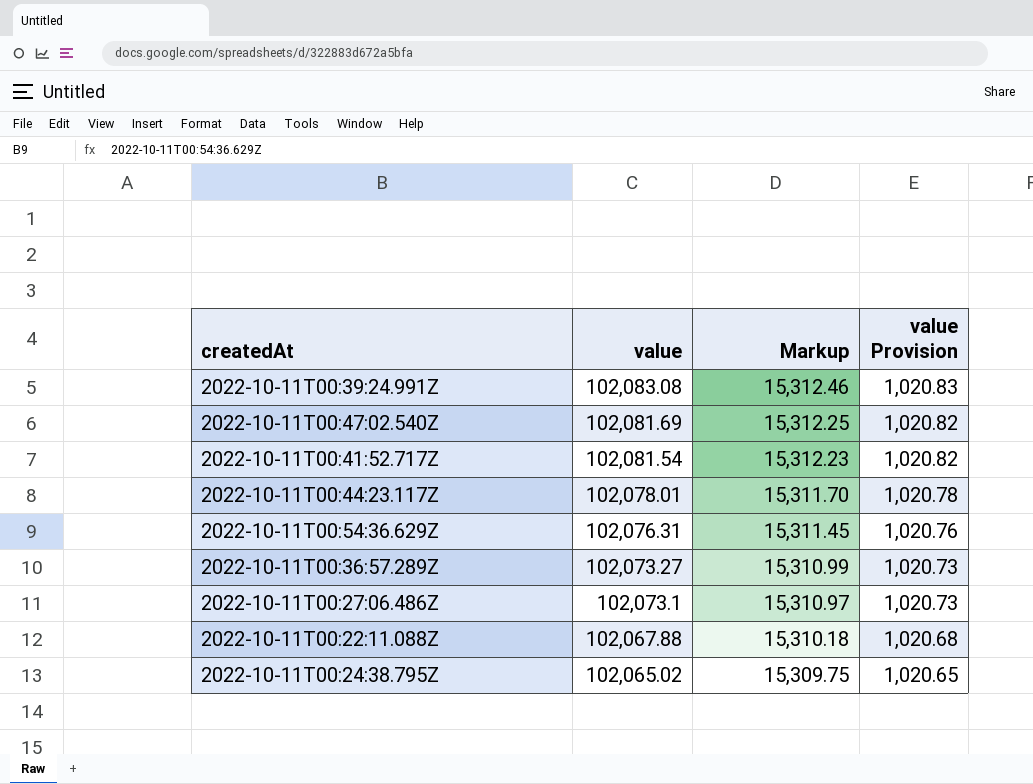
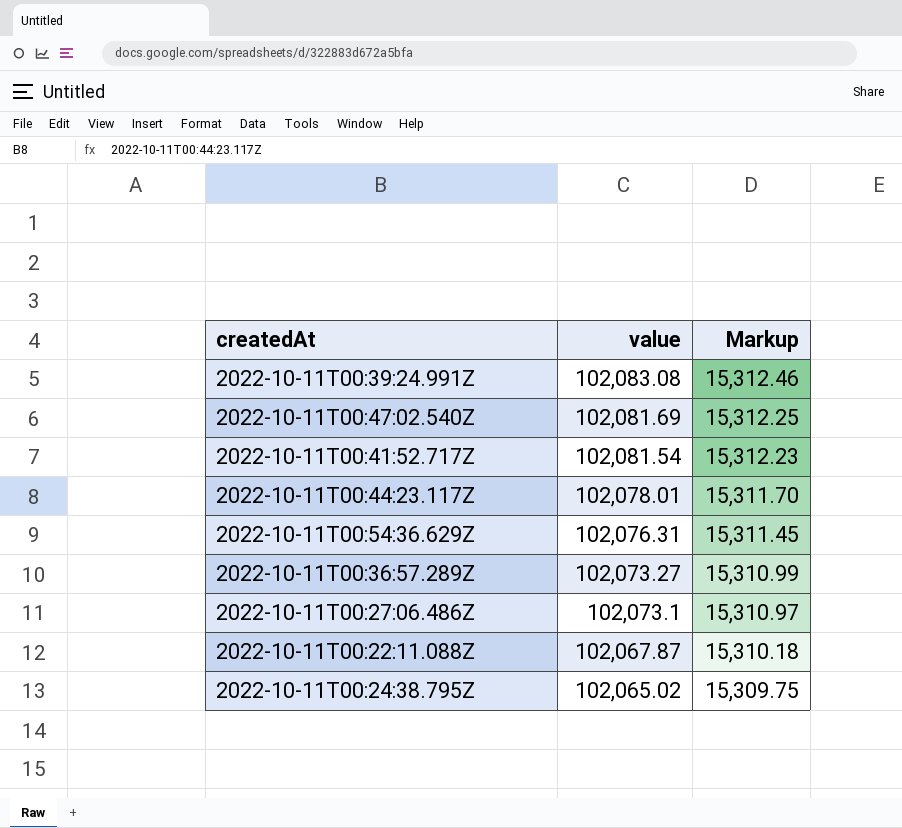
column value Provision | formula: [value] * 0.01 -> none
2022-10-11T00:22:11.088Z | value: 102,067.88 -> 102,067.87

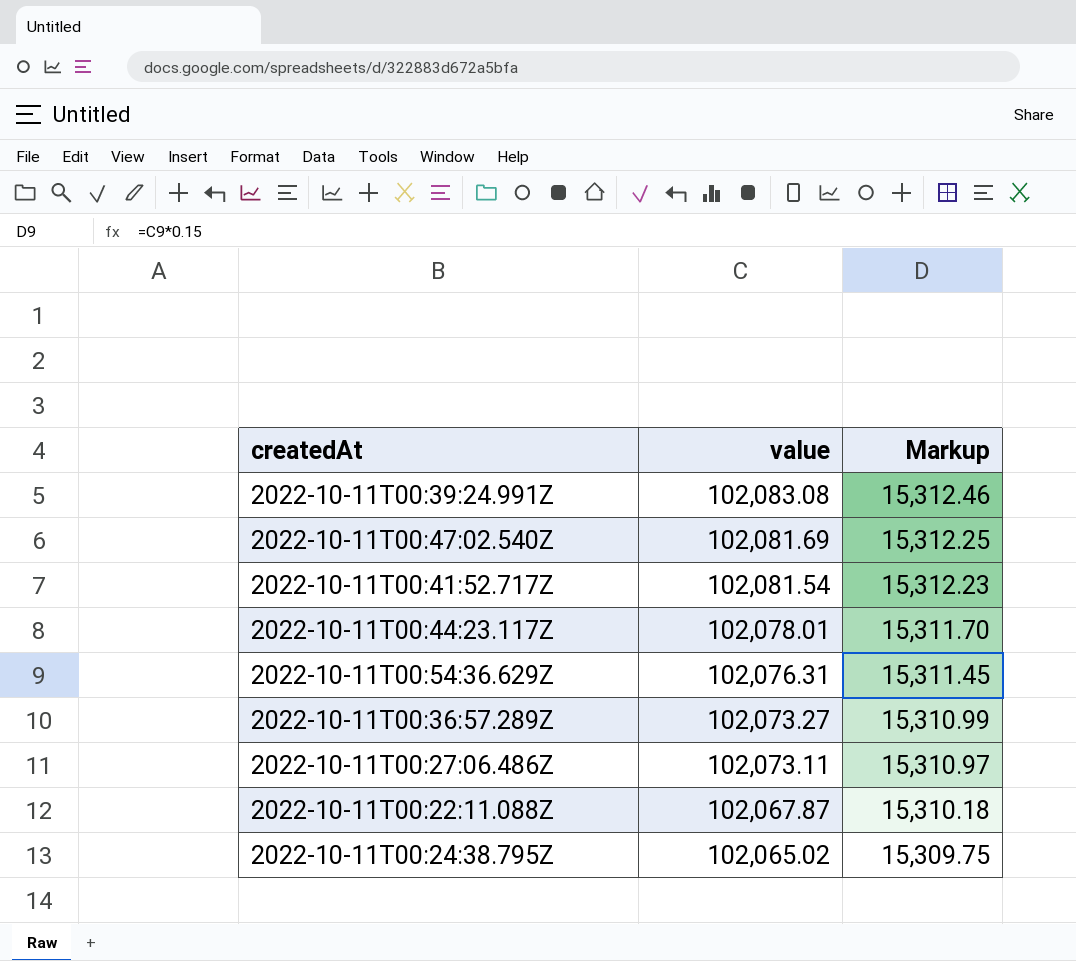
2022-10-11T00:27:06.486Z | value: 102,073.1 -> 102,073.11

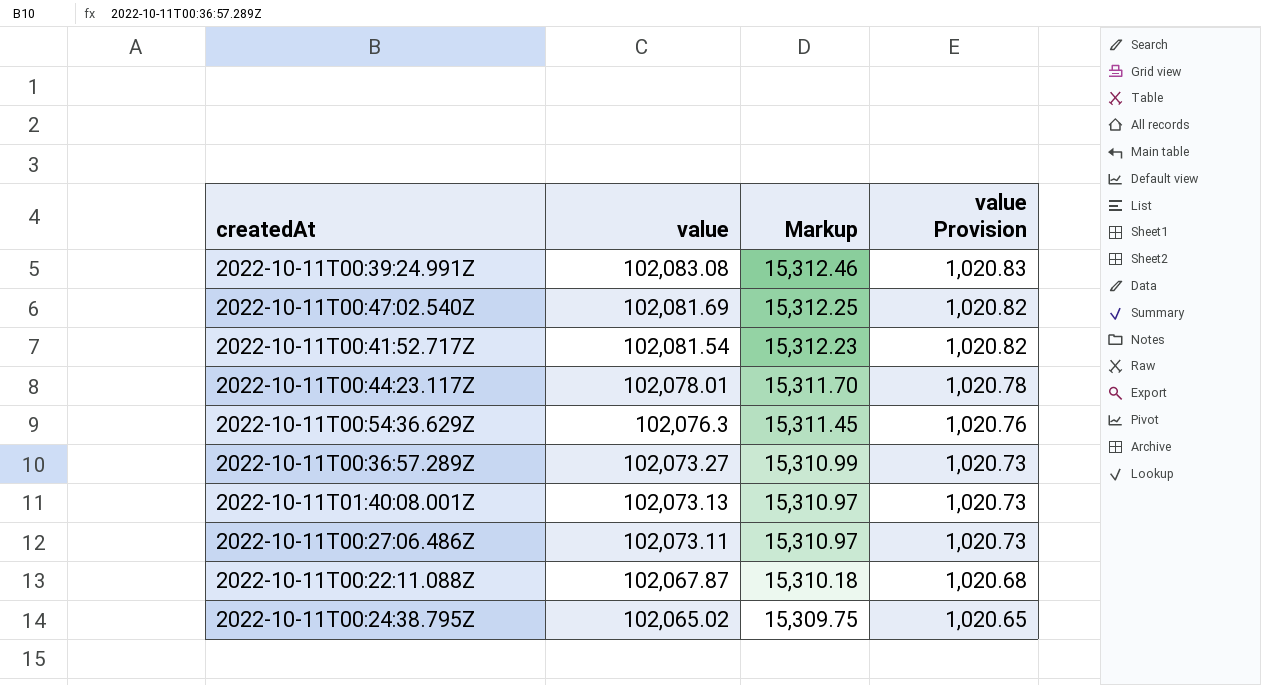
column value Provision | formula: none -> [value] * 0.01
2022-10-11T00:54:36.629Z | value: 102,076.31 -> 102,076.3
row 2022-10-11T01:40:08.001Z: none -> 102,073.13 | 15,310.97 | 1,020.73

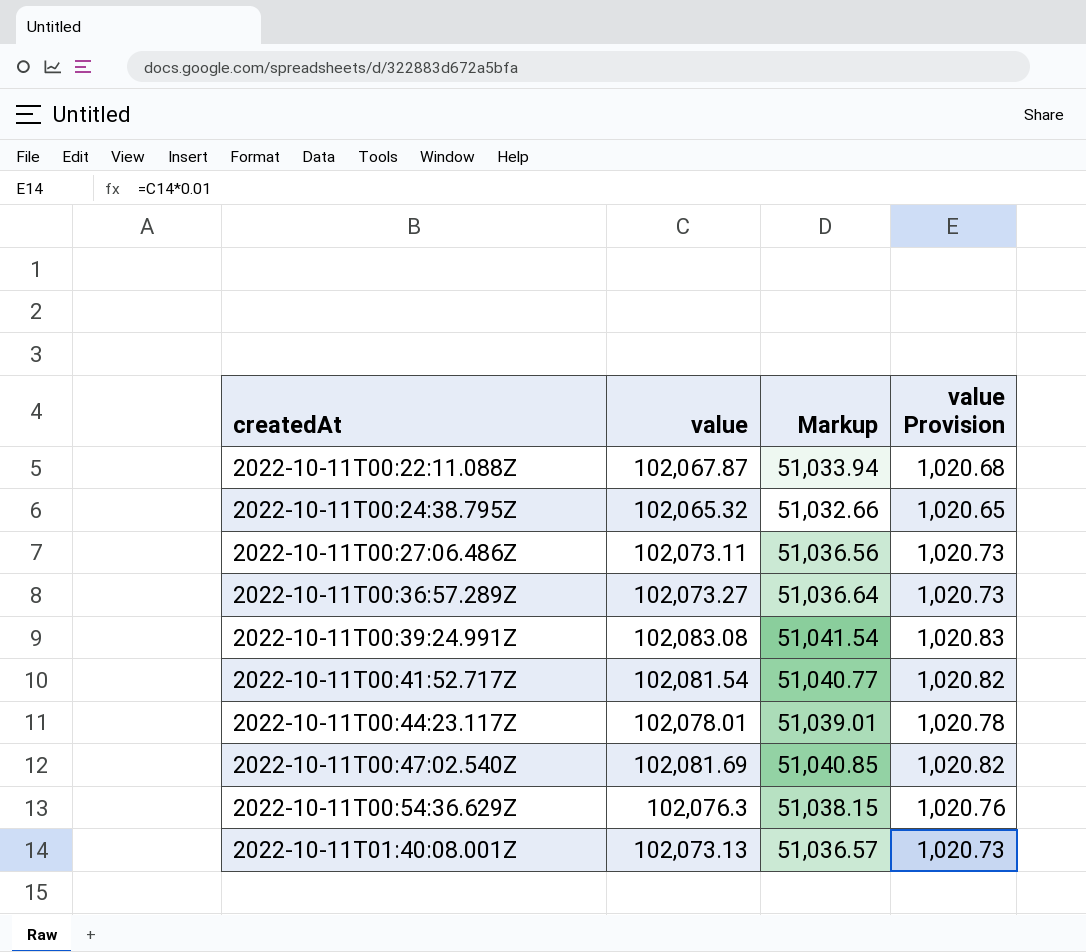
row order: value descending -> createdAt ascending
column Markup | formula: [value] * 0.15 -> [value] * 0.5
2022-10-11T00:24:38.795Z | value: 102,065.02 -> 102,065.32

